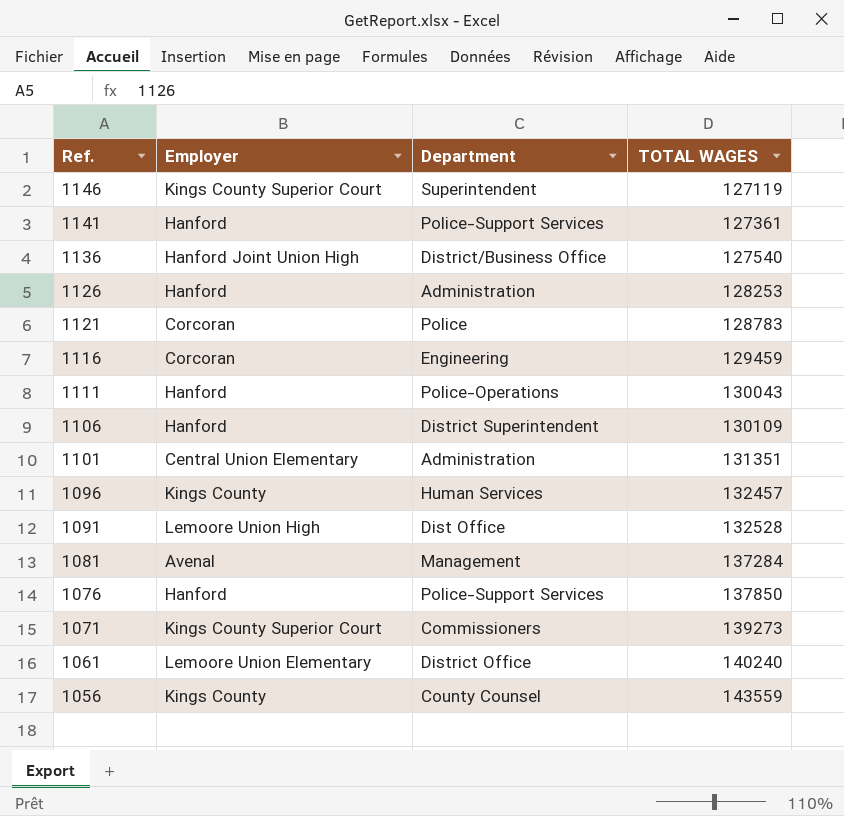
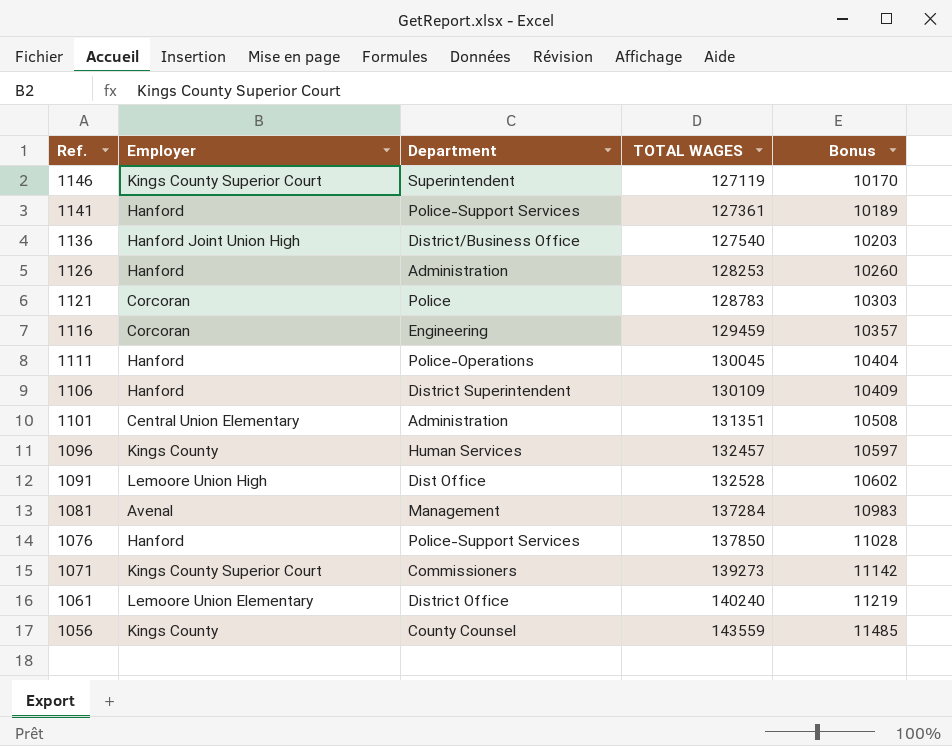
column Bonus | formula: none -> [TOTAL WAGES] * 0.08
1111 | TOTAL WAGES: 130043 -> 130045

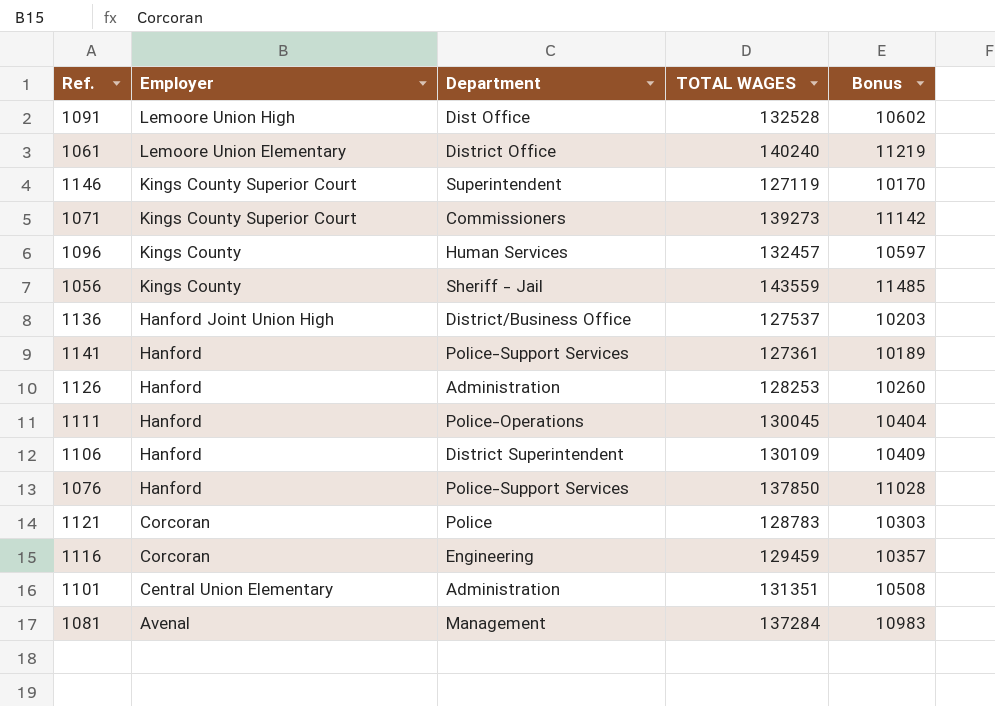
row order: Ref. descending -> Employer descending
1056 | Department: County Counsel -> Sheriff - Jail
1136 | TOTAL WAGES: 127540 -> 127537

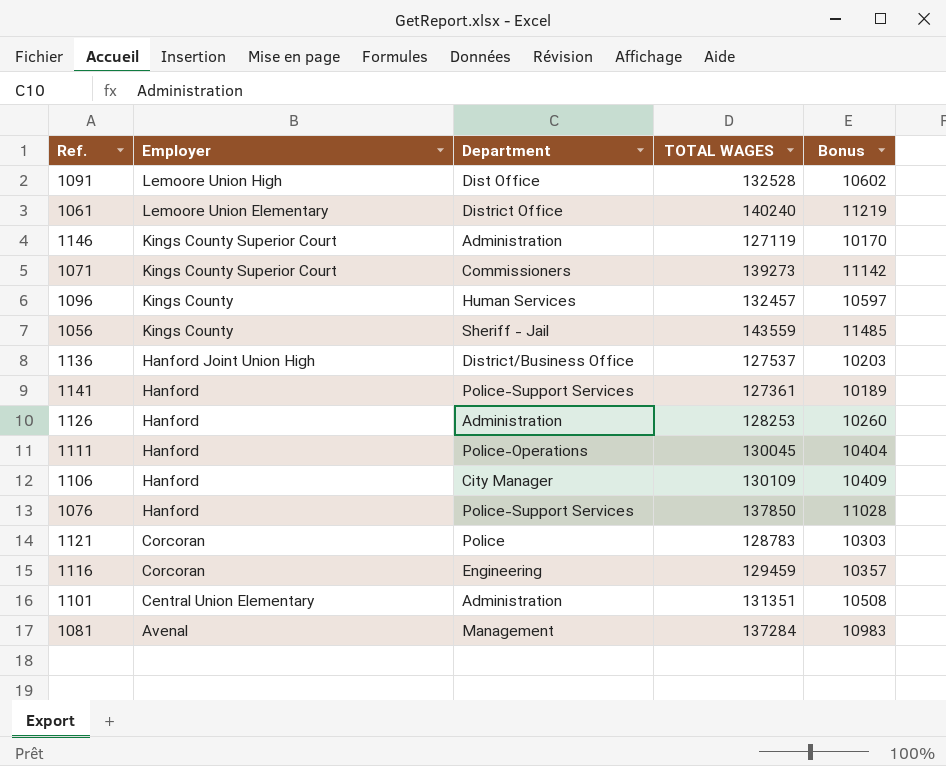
1146 | Department: Superintendent -> Administration
1106 | Department: District Superintendent -> City Manager

